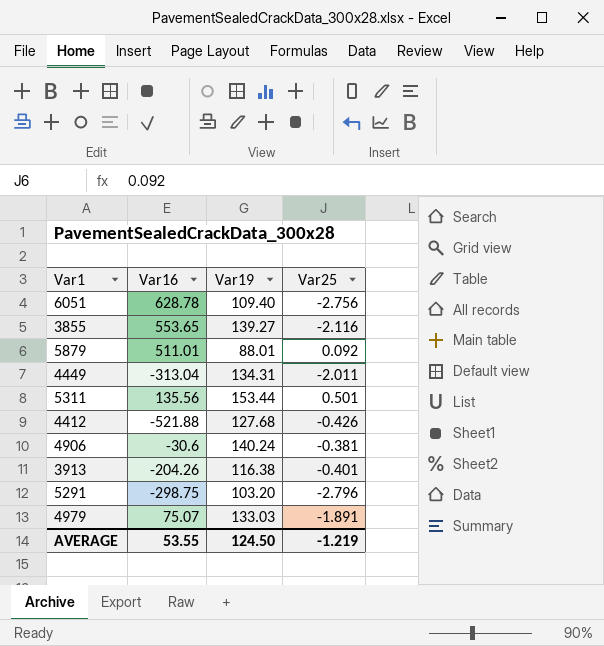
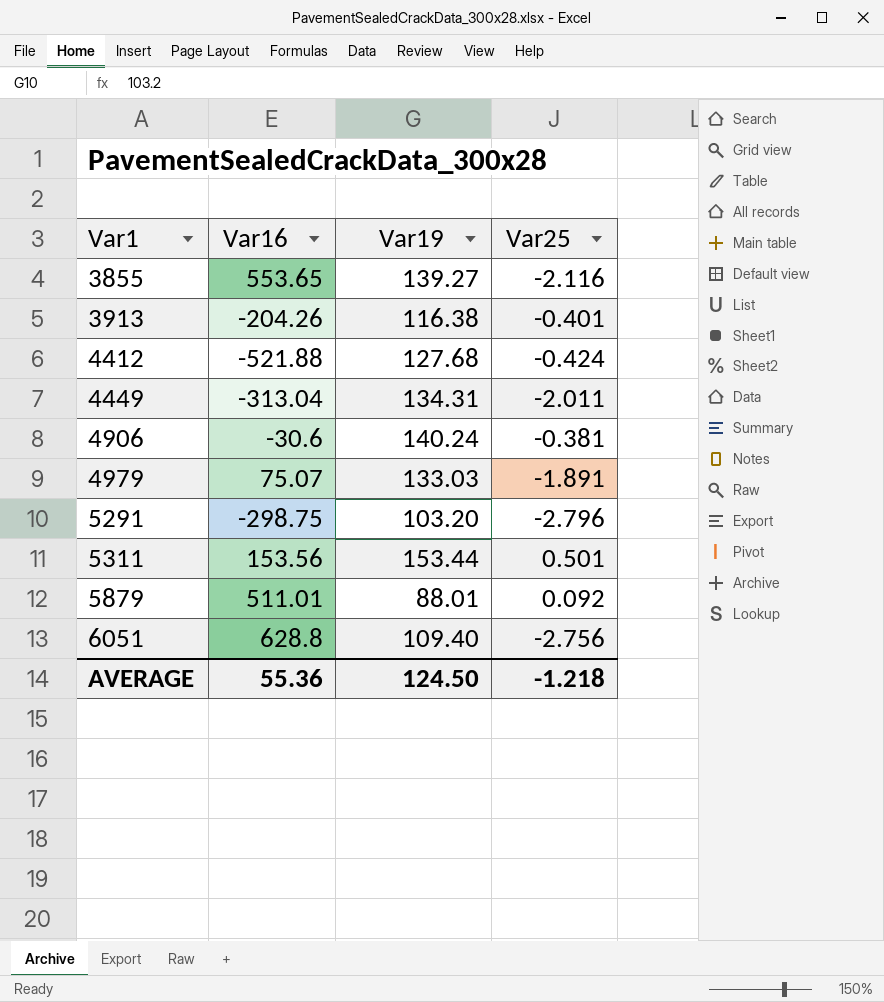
row order: none -> Var1 ascending
4412 | Var25: -0.426 -> -0.424
5311 | Var16: 135.56 -> 153.56
6051 | Var16: 628.78 -> 628.8
AVERAGE | Var16: 53.55 -> 55.36
AVERAGE | Var25: -1.219 -> -1.218

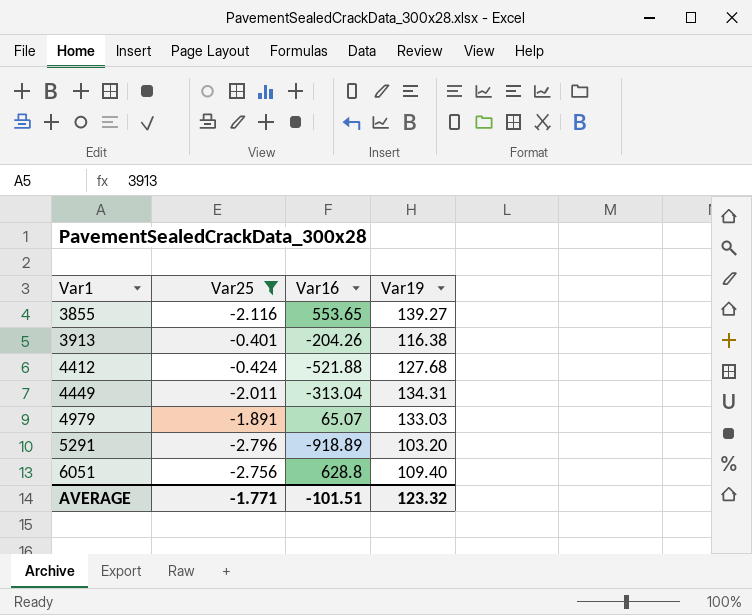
filter: none -> Var25 <= -0.401
column Var25 | position: 4 -> 2
4979 | Var16: 75.07 -> 65.07
5291 | Var16: -298.75 -> -918.89
AVERAGE | Var25: -1.218 -> -1.771
AVERAGE | Var16: 55.36 -> -101.51
AVERAGE | Var19: 124.50 -> 123.32

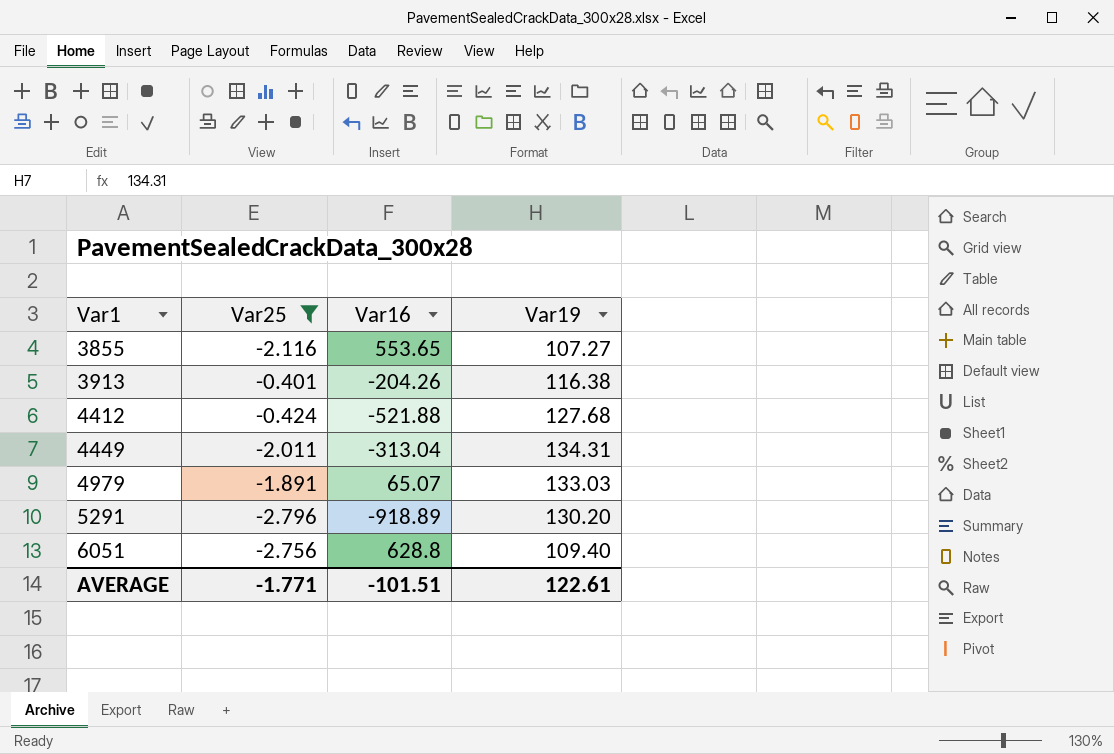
3855 | Var19: 139.27 -> 107.27
5291 | Var19: 103.20 -> 130.20
AVERAGE | Var19: 123.32 -> 122.61

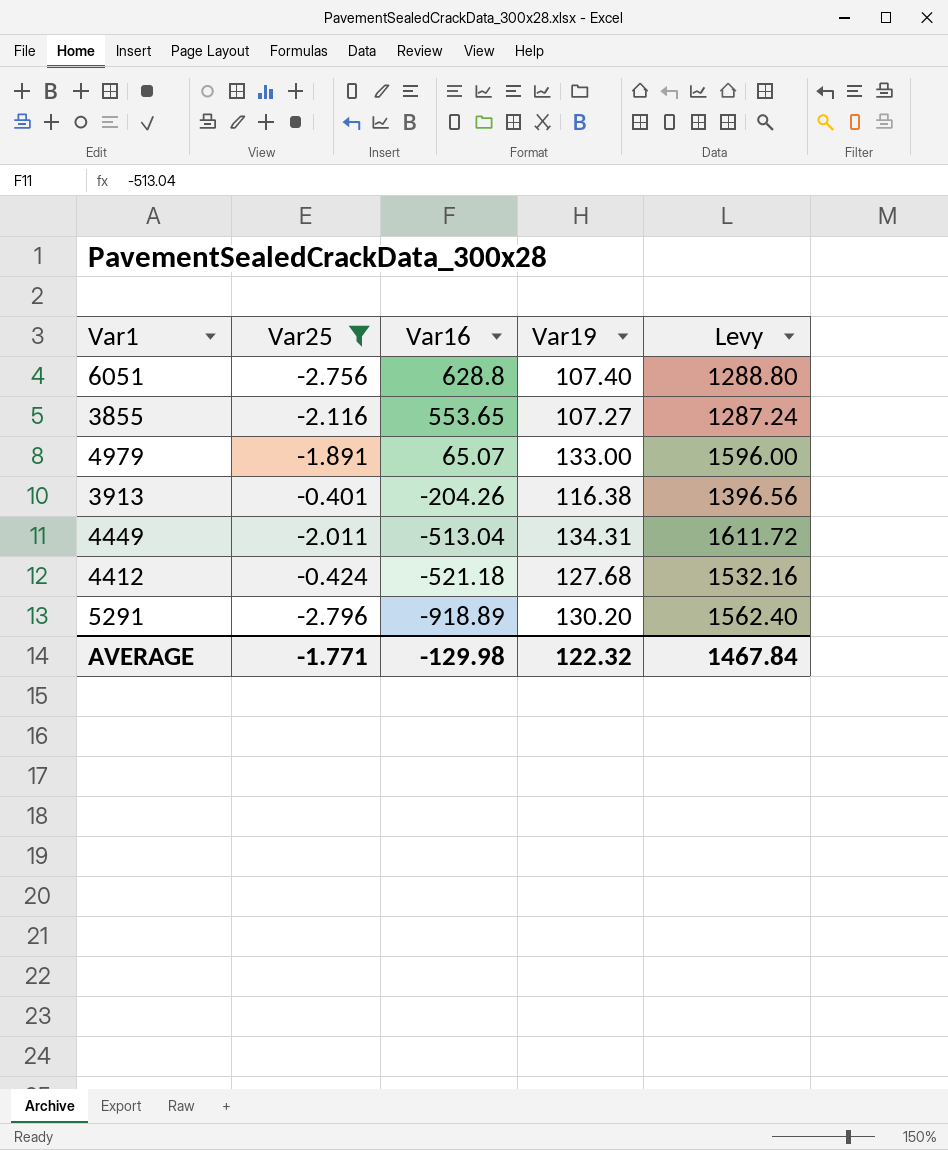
row order: Var1 ascending -> Var16 descending
column Levy | formula: none -> [Var19] * 12
6051 | Var19: 109.40 -> 107.40
4979 | Var19: 133.03 -> 133.00
4449 | Var16: -313.04 -> -513.04
4412 | Var16: -521.88 -> -521.18
AVERAGE | Var16: -101.51 -> -129.98
AVERAGE | Var19: 122.61 -> 122.32

